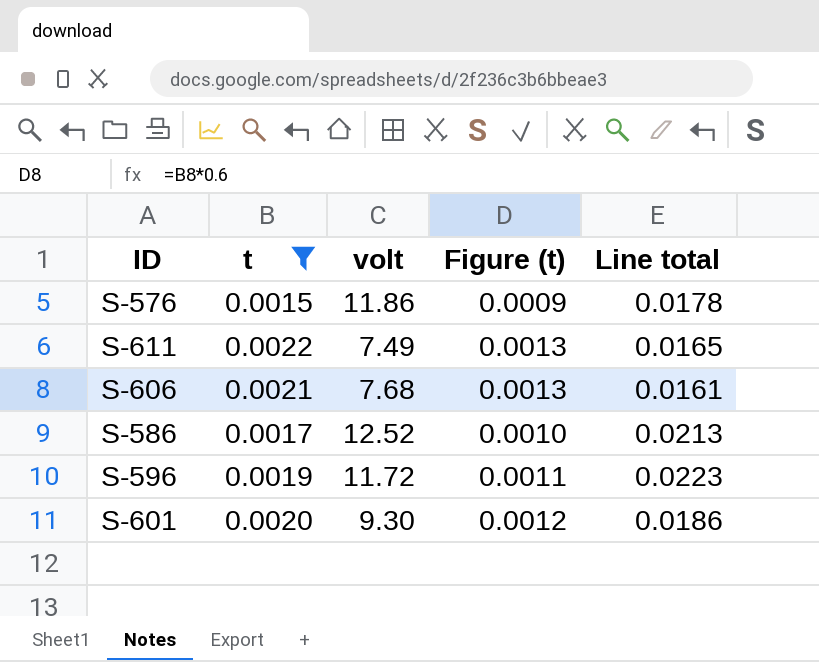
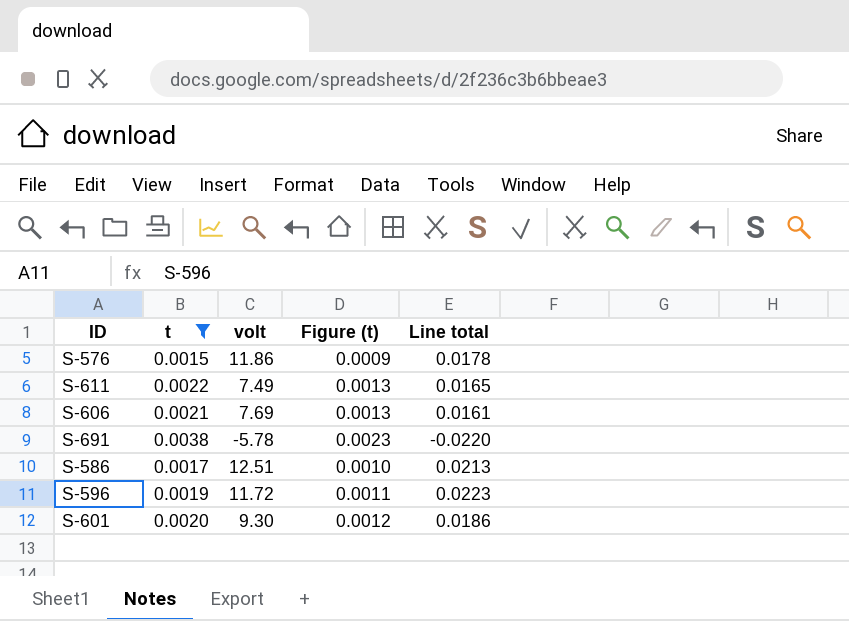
S-606 | volt: 7.68 -> 7.69
row S-691: none -> 0.0038 | -5.78 | 0.0023 | -0.0220
S-586 | volt: 12.52 -> 12.51

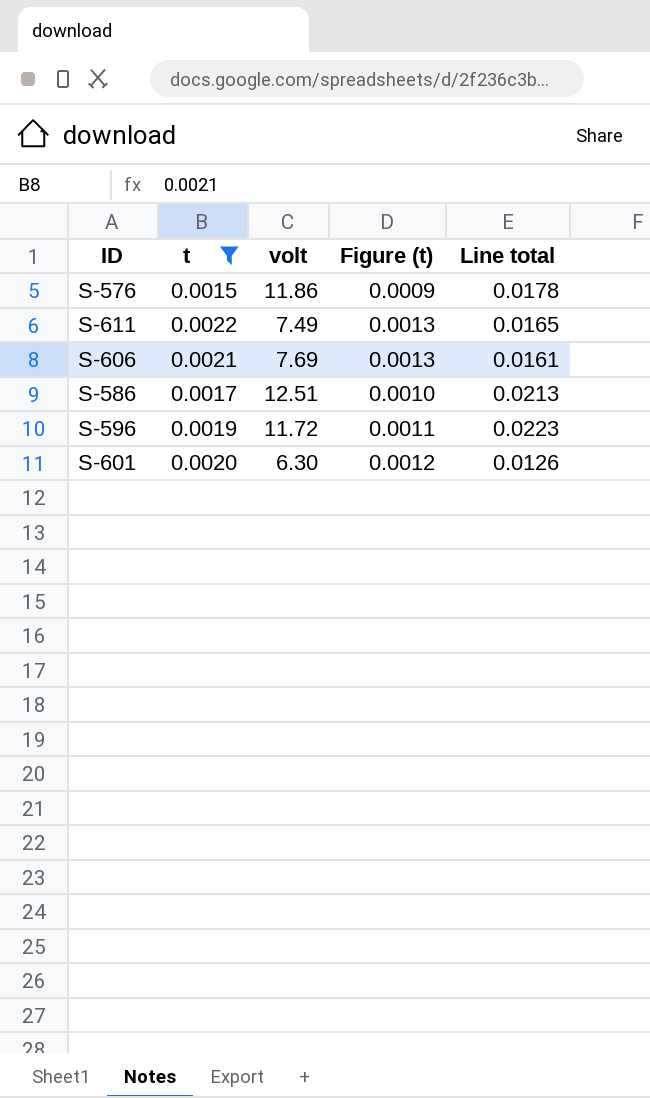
row S-691: 0.0038 | -5.78 | 0.0023 | -0.0220 -> none
S-601 | volt: 9.30 -> 6.30
S-601 | Line total: 0.0186 -> 0.0126

